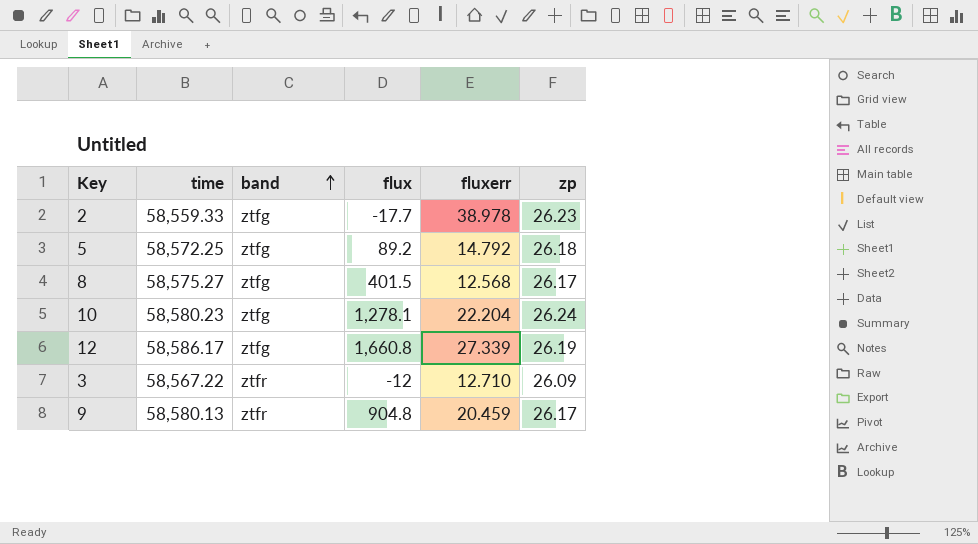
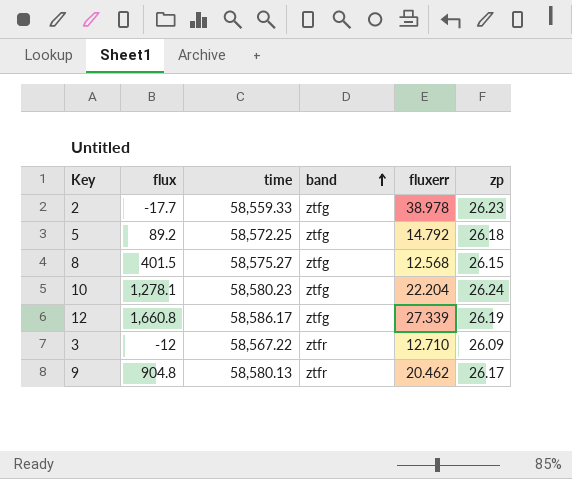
column flux | position: 4 -> 2
8 | zp: 26.17 -> 26.15
9 | fluxerr: 20.459 -> 20.462

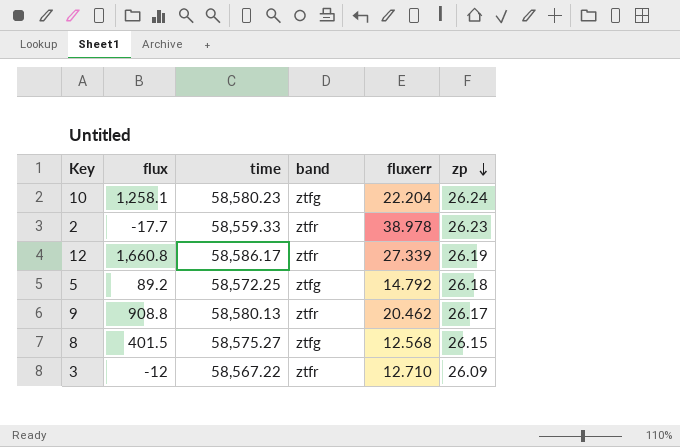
row order: band ascending -> zp descending
10 | flux: 1,278.1 -> 1,258.1
2 | band: ztfg -> ztfr
12 | band: ztfg -> ztfr
9 | flux: 904.8 -> 908.8

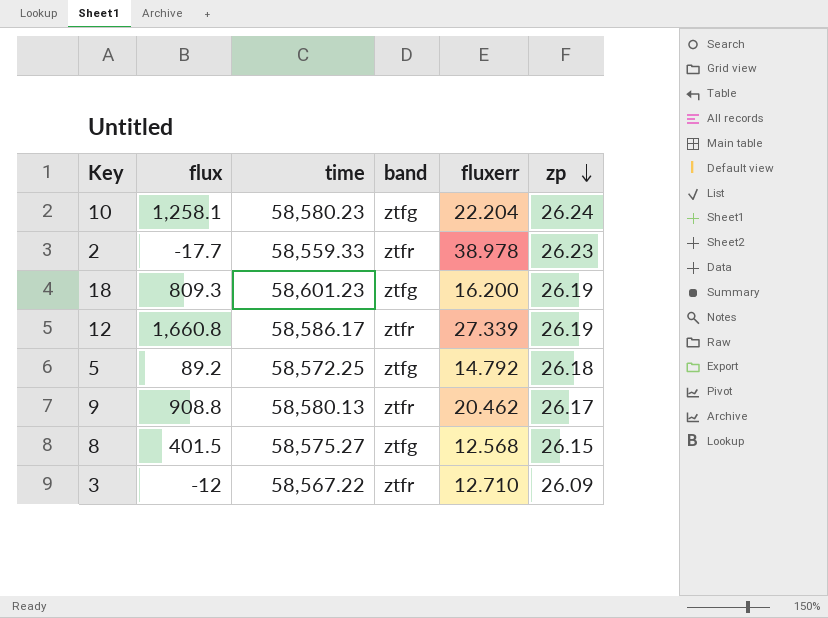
row 18: none -> 809.3 | 58,601.23 | ztfg | 16.200 | 26.19

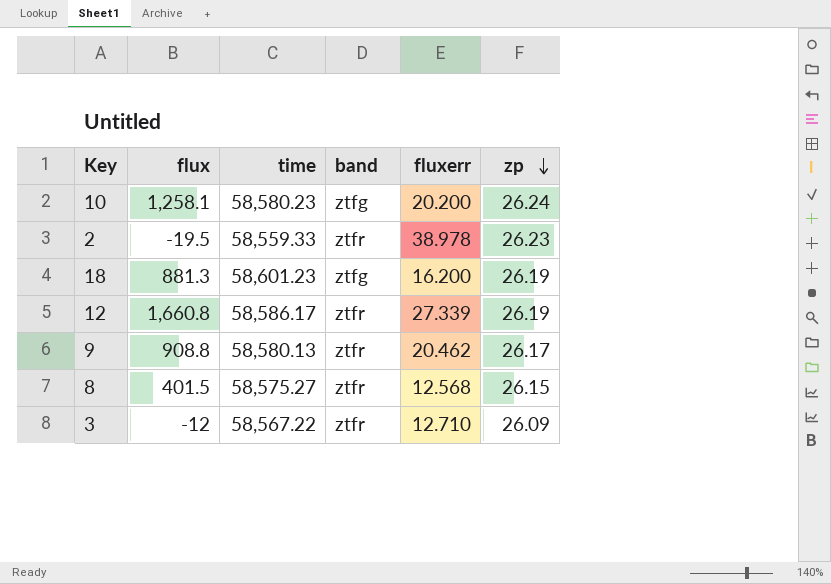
row 5: 89.2 | 58,572.25 | ztfg | 14.792 | 26.18 -> none
10 | fluxerr: 22.204 -> 20.200
2 | flux: -17.7 -> -19.5
18 | flux: 809.3 -> 881.3
8 | band: ztfg -> ztfr

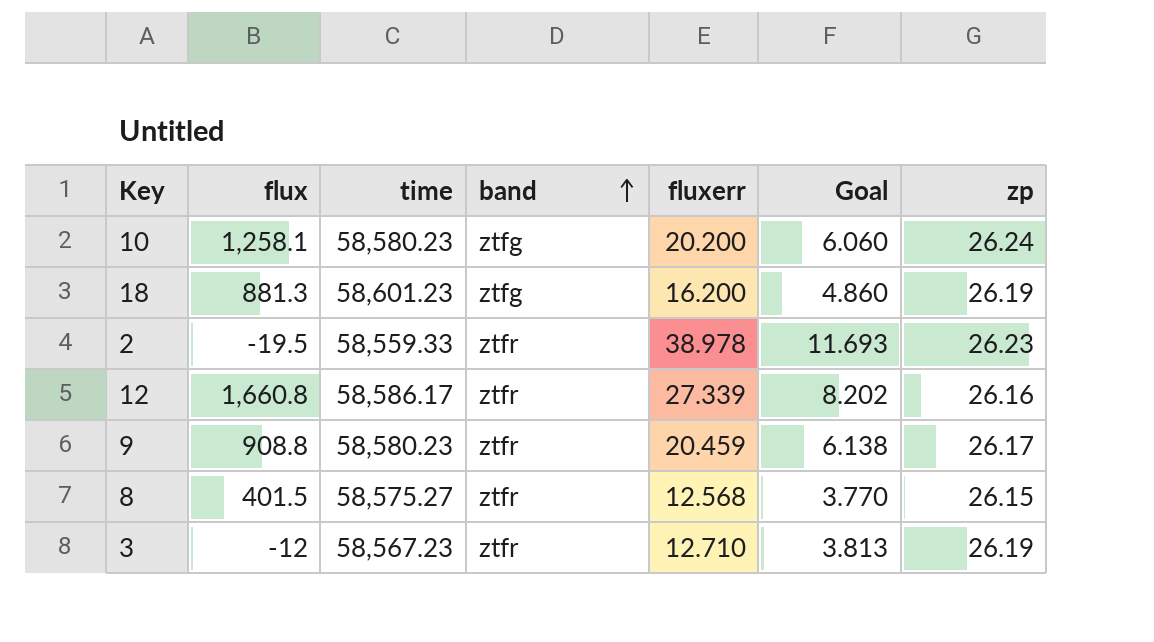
row order: zp descending -> band ascending
column Goal | formula: none -> [fluxerr] * 0.3
12 | zp: 26.19 -> 26.16
9 | time: 58,580.13 -> 58,580.23
9 | fluxerr: 20.462 -> 20.459
3 | time: 58,567.22 -> 58,567.23
3 | zp: 26.09 -> 26.19

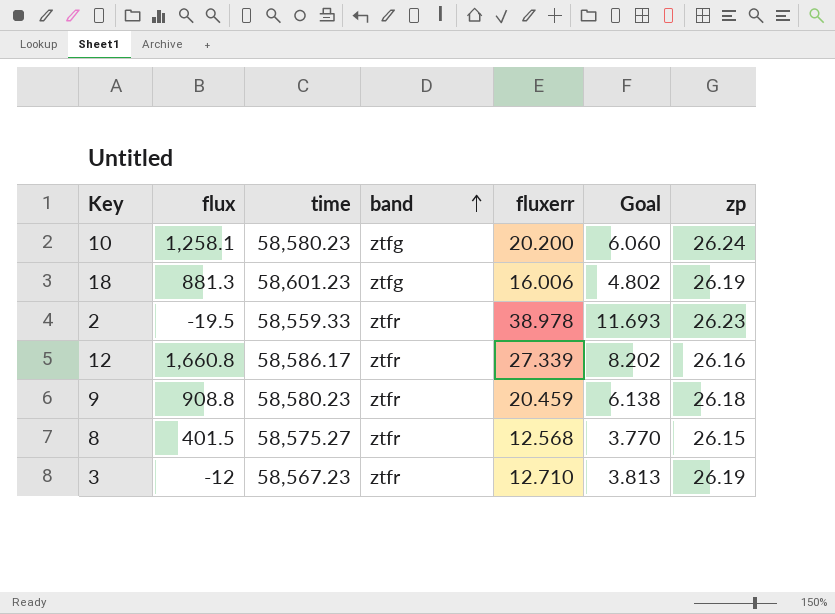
18 | fluxerr: 16.200 -> 16.006
18 | Goal: 4.860 -> 4.802
9 | zp: 26.17 -> 26.18

